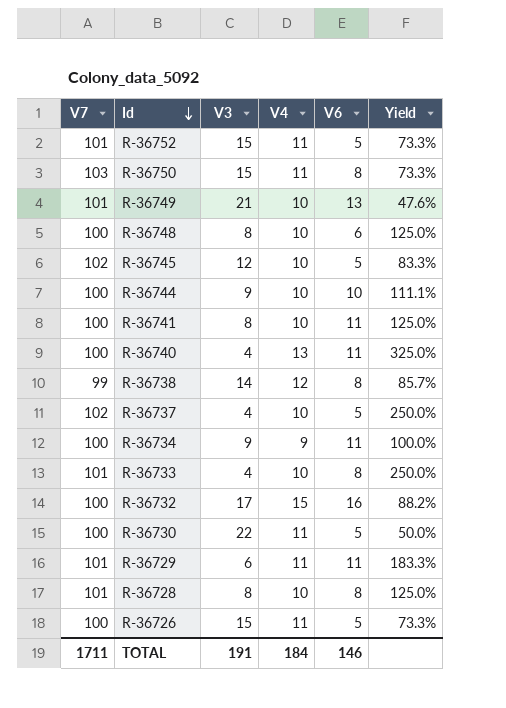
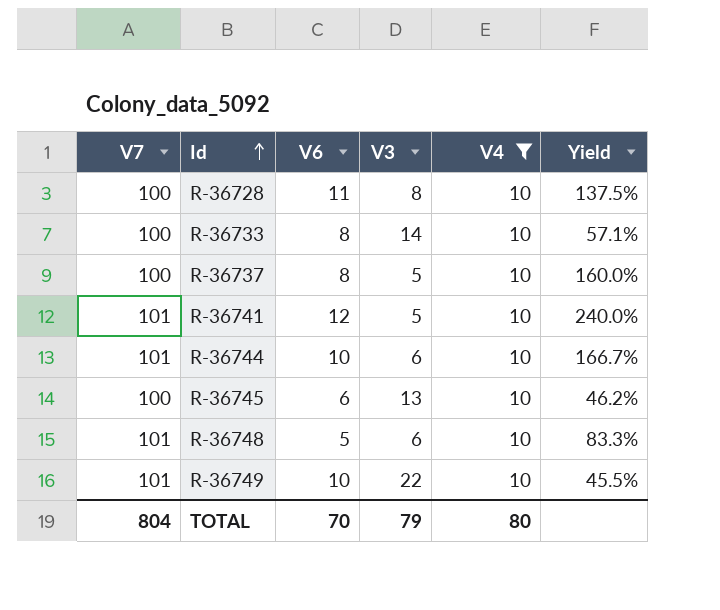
filter: none -> V4 = 10
row order: Id descending -> Id ascending
column V6 | position: 5 -> 3
column Yield | formula: [V4] / [V3] -> [V6] / [V3]
R-36728 | V7: 101 -> 100
R-36728 | V6: 8 -> 11
R-36733 | V7: 101 -> 100
R-36733 | V3: 4 -> 14
R-36737 | V7: 102 -> 100
R-36737 | V6: 5 -> 8
R-36737 | V3: 4 -> 5
R-36741 | V7: 100 -> 101
R-36741 | V6: 11 -> 12
R-36741 | V3: 8 -> 5
R-36744 | V7: 100 -> 101
R-36744 | V3: 9 -> 6
R-36745 | V7: 102 -> 100
R-36745 | V6: 5 -> 6
R-36745 | V3: 12 -> 13
R-36748 | V7: 100 -> 101
R-36748 | V6: 6 -> 5
R-36748 | V3: 8 -> 6
R-36749 | V6: 13 -> 10
R-36749 | V3: 21 -> 22
TOTAL | V7: 1711 -> 804
TOTAL | V6: 146 -> 70
TOTAL | V3: 191 -> 79
TOTAL | V4: 184 -> 80

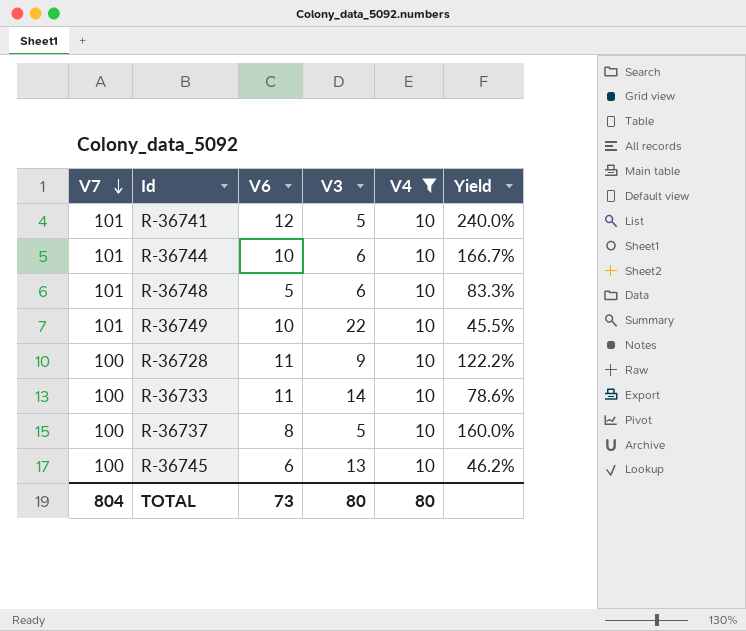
row order: Id ascending -> V7 descending
R-36728 | V3: 8 -> 9
R-36728 | Yield: 137.5% -> 122.2%
R-36733 | V6: 8 -> 11
R-36733 | Yield: 57.1% -> 78.6%
TOTAL | V6: 70 -> 73
TOTAL | V3: 79 -> 80

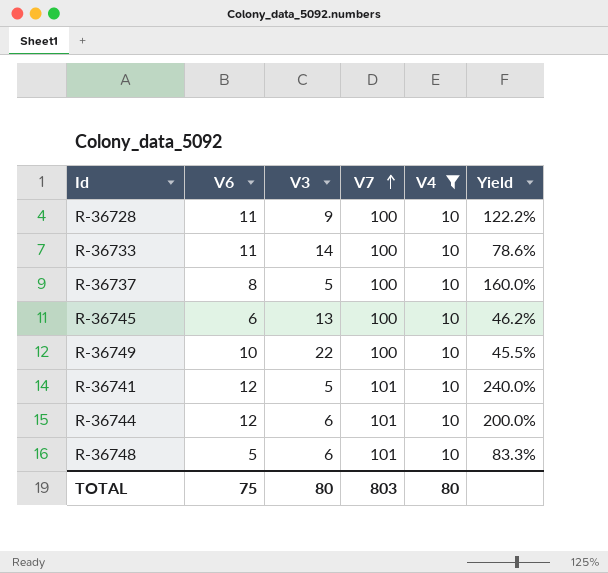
row order: V7 descending -> V7 ascending
column V7 | position: 1 -> 4
R-36749 | V7: 101 -> 100
R-36744 | V6: 10 -> 12
R-36744 | Yield: 166.7% -> 200.0%
TOTAL | V6: 73 -> 75
TOTAL | V7: 804 -> 803

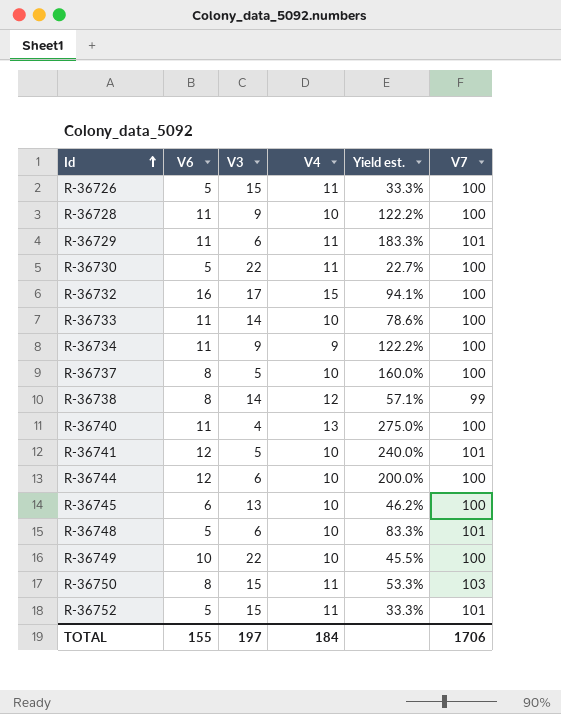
filter: V4 = 10 -> none
row order: V7 ascending -> Id ascending
column name: Yield -> Yield est.
column V7 | position: 4 -> 6
R-36744 | V7: 101 -> 100
TOTAL | V6: 75 -> 155
TOTAL | V3: 80 -> 197
TOTAL | V4: 80 -> 184
TOTAL | V7: 803 -> 1706

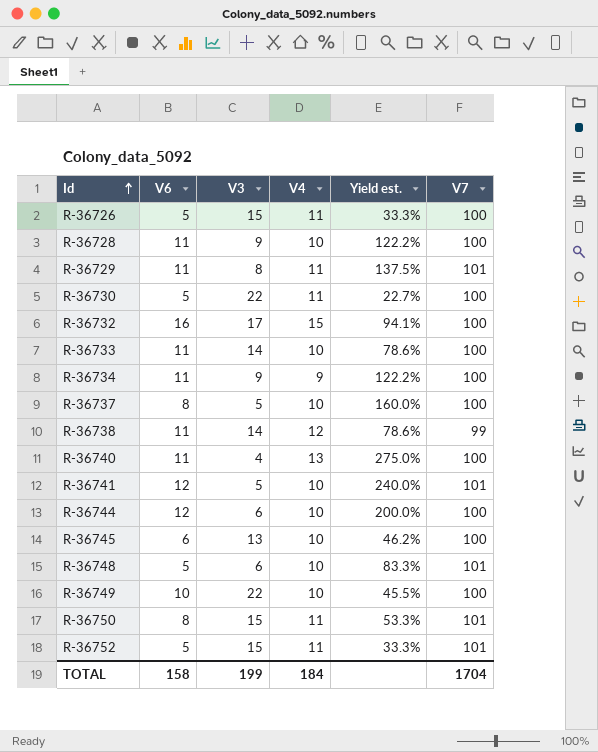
R-36729 | V3: 6 -> 8
R-36729 | Yield est.: 183.3% -> 137.5%
R-36738 | V6: 8 -> 11
R-36738 | Yield est.: 57.1% -> 78.6%
R-36750 | V7: 103 -> 101
TOTAL | V6: 155 -> 158
TOTAL | V3: 197 -> 199
TOTAL | V7: 1706 -> 1704

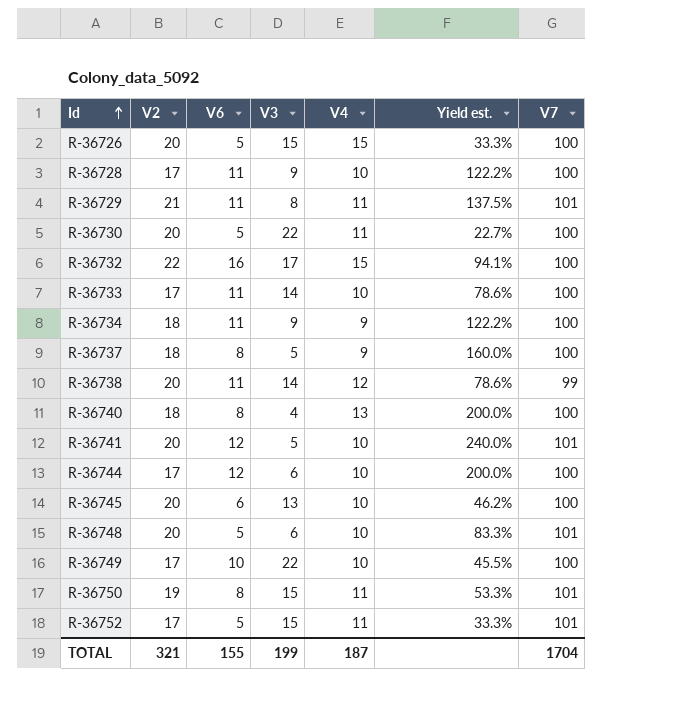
column V2 | position: none -> 2
R-36726 | V4: 11 -> 15
R-36737 | V4: 10 -> 9
R-36740 | V6: 11 -> 8
R-36740 | Yield est.: 275.0% -> 200.0%
TOTAL | V6: 158 -> 155
TOTAL | V4: 184 -> 187

